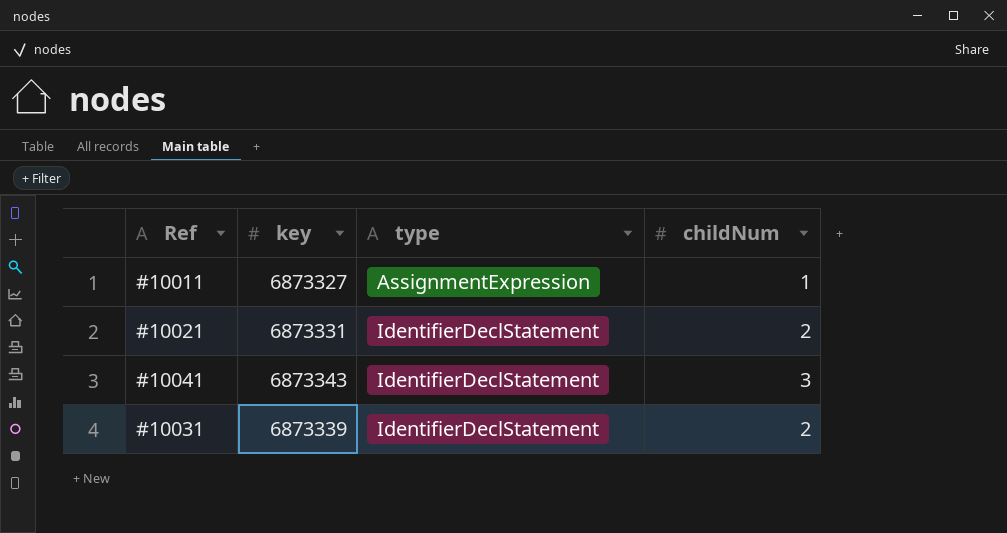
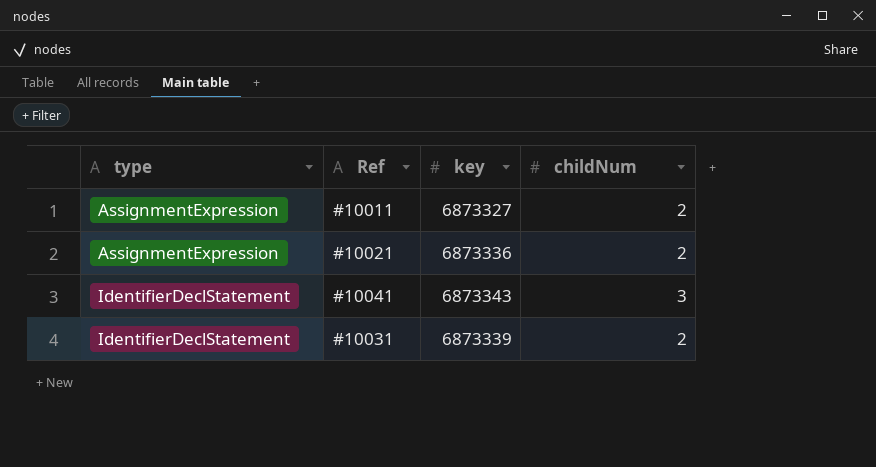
column type | position: 3 -> 1
#10011 | childNum: 1 -> 2
#10021 | type: IdentifierDeclStatement -> AssignmentExpression
#10021 | key: 6873331 -> 6873336

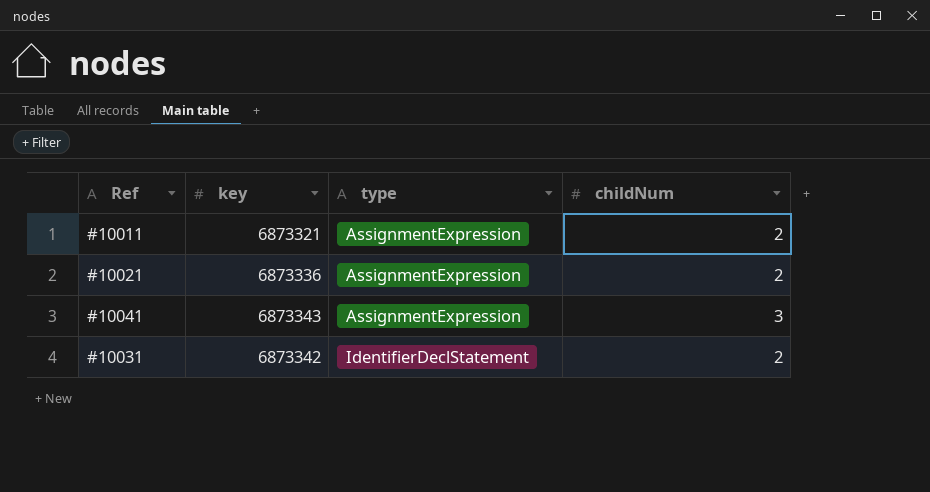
column type | position: 1 -> 3
#10011 | key: 6873327 -> 6873321
#10041 | type: IdentifierDeclStatement -> AssignmentExpression
#10031 | key: 6873339 -> 6873342

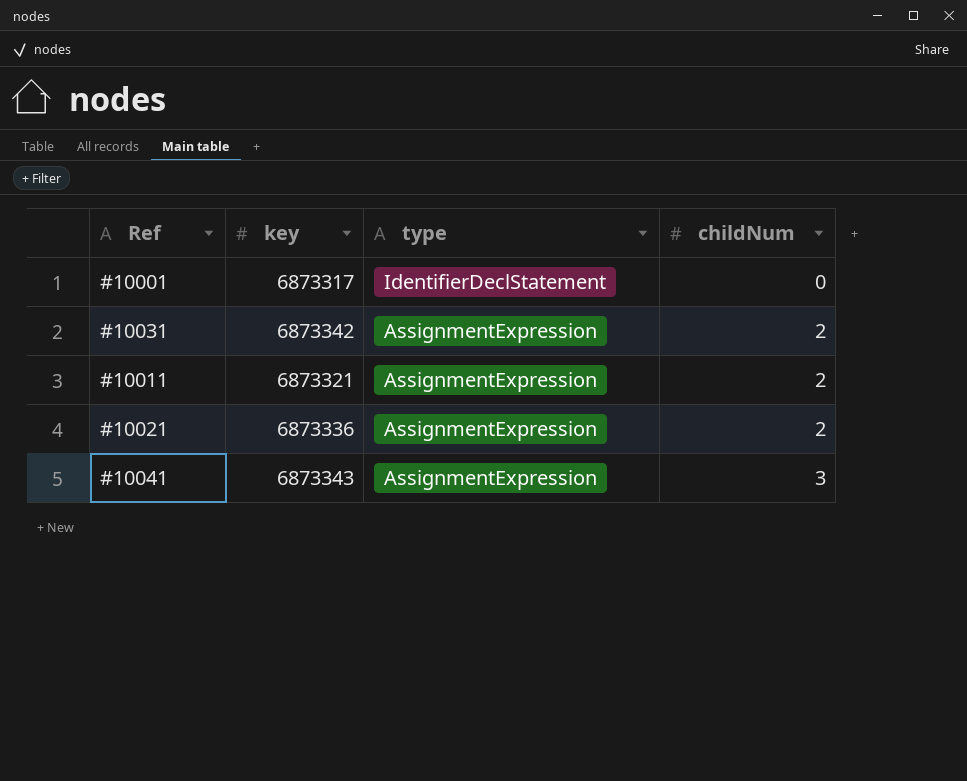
row order: type ascending -> type descending
row #10001: none -> 6873317 | IdentifierDeclStatement | 0
#10031 | type: IdentifierDeclStatement -> AssignmentExpression

